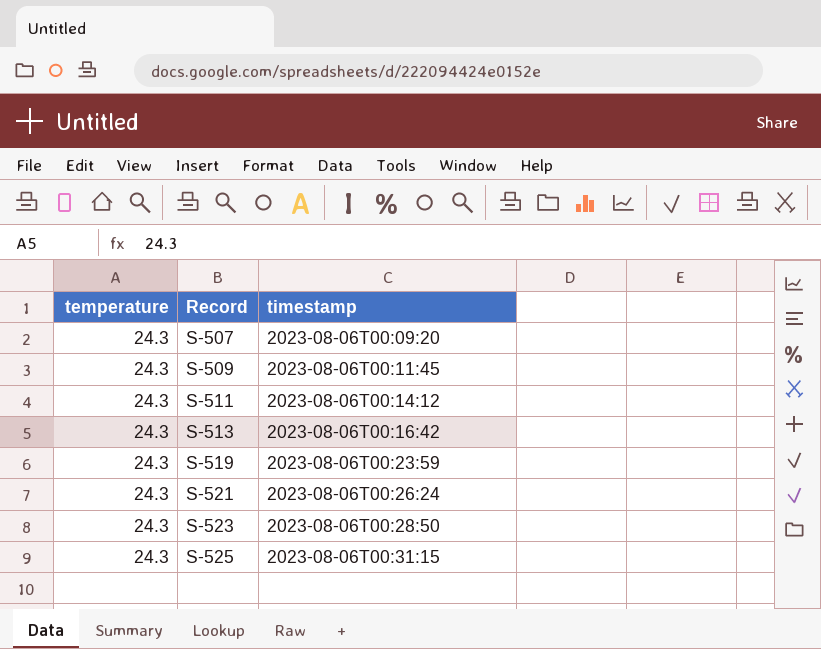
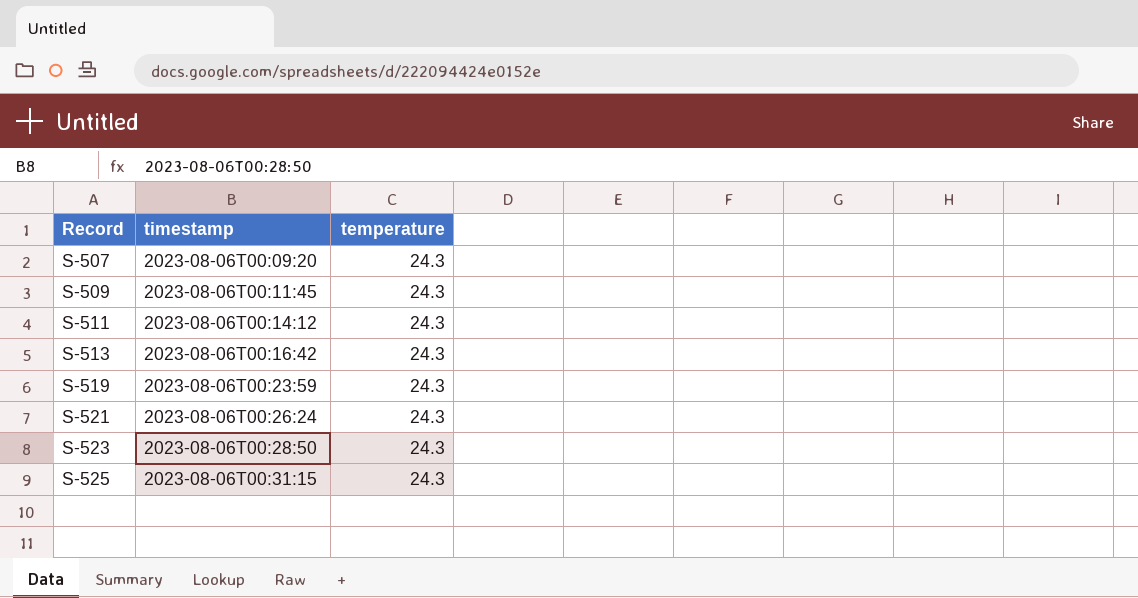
column temperature | position: 1 -> 3

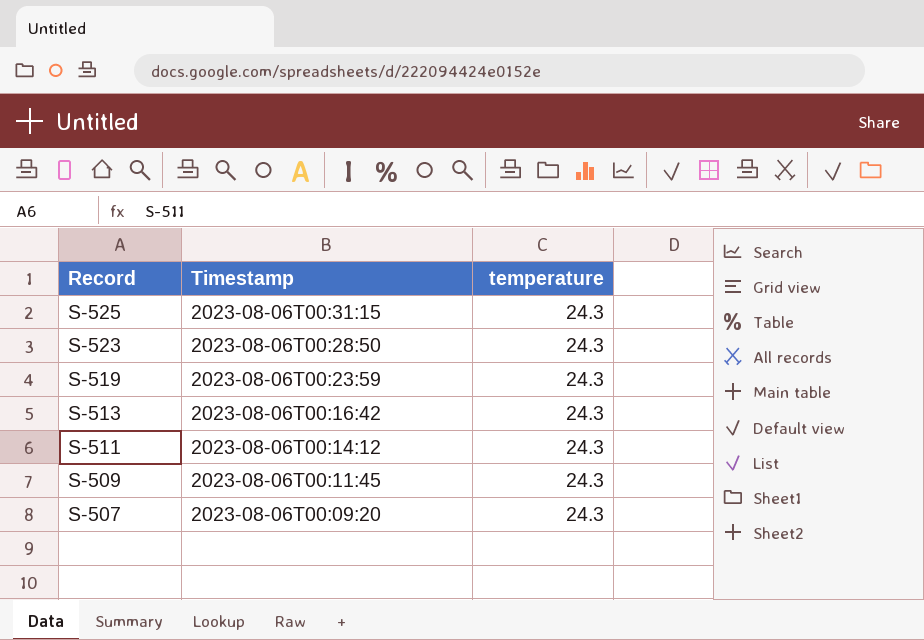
row order: Record ascending -> Record descending
column name: timestamp -> Timestamp
row S-521: 2023-08-06T00:26:24 | 24.3 -> none

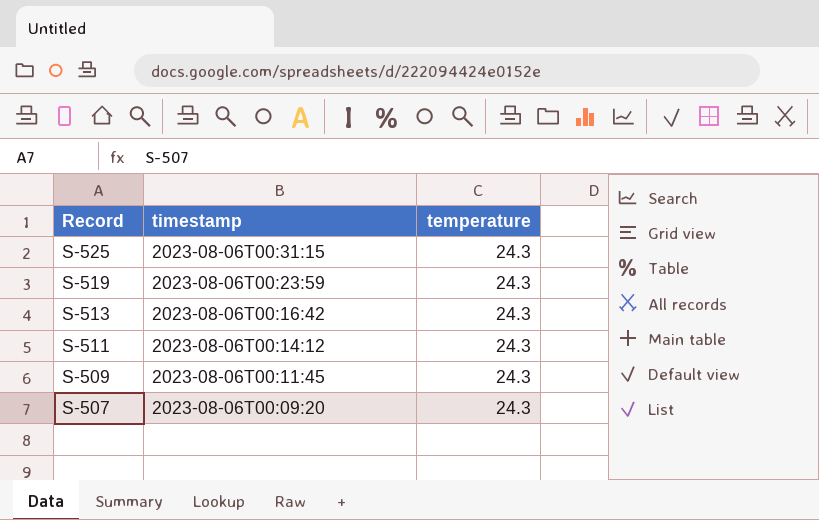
column name: Timestamp -> timestamp
row S-523: 2023-08-06T00:28:50 | 24.3 -> none

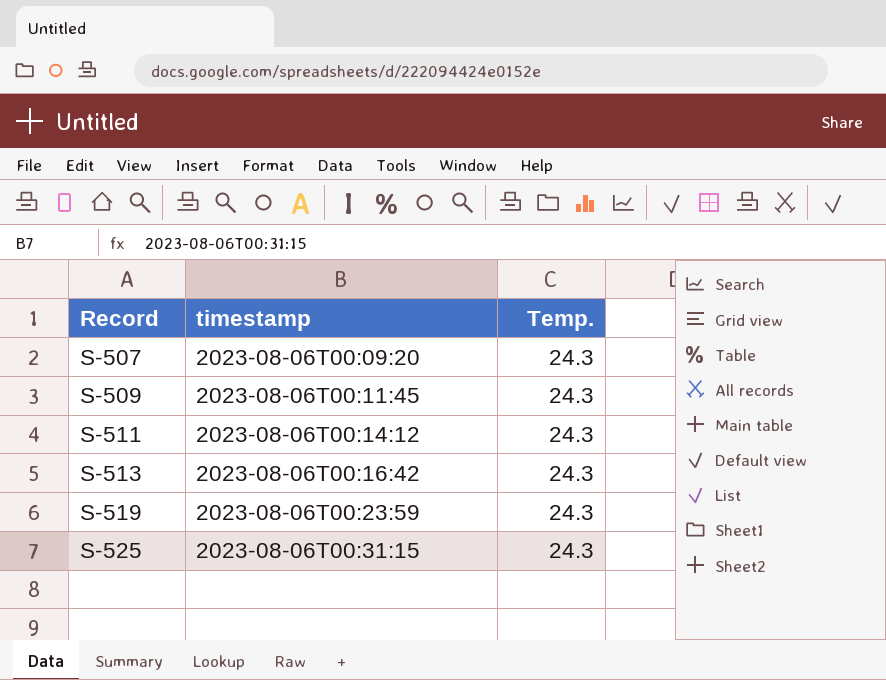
row order: Record descending -> Record ascending
column name: temperature -> Temp.

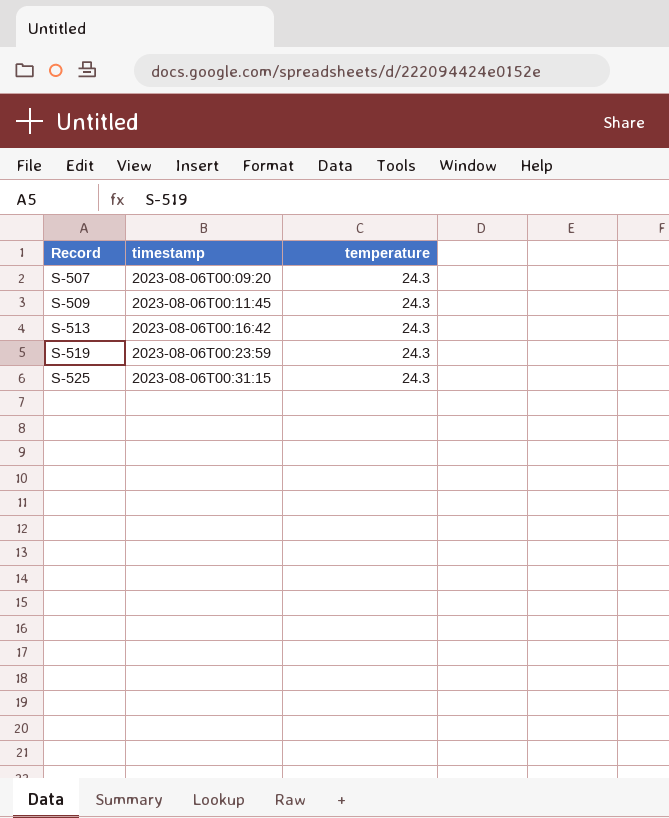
column name: Temp. -> temperature
row S-511: 2023-08-06T00:14:12 | 24.3 -> none

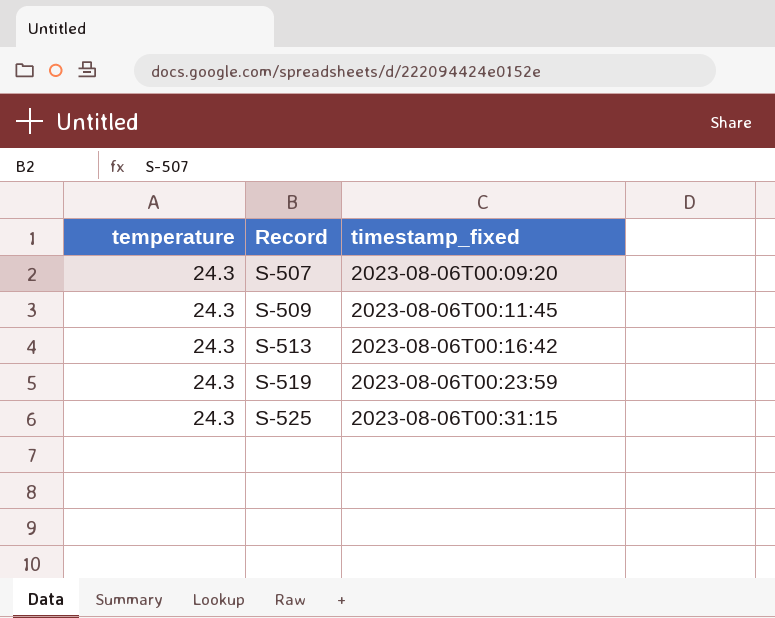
column temperature | position: 3 -> 1
column name: timestamp -> timestamp_fixed

